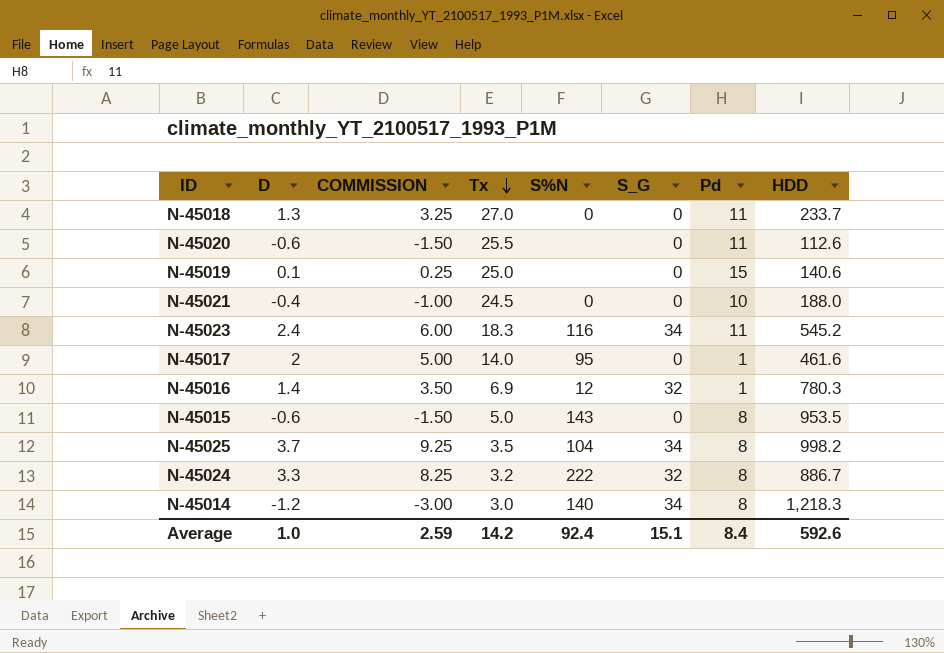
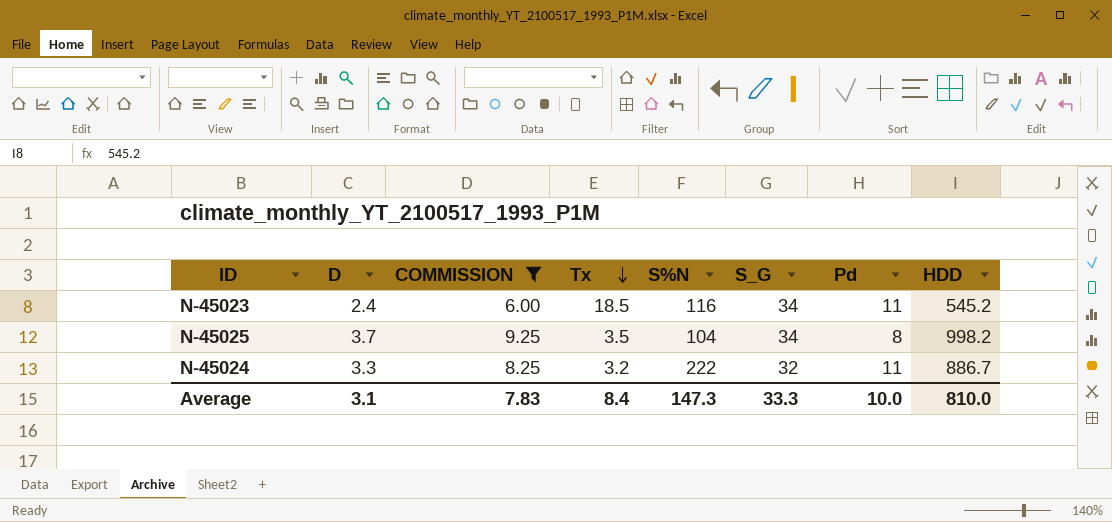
filter: none -> COMMISSION >= 6.00
N-45023 | Tx: 18.3 -> 18.5
N-45024 | Pd: 8 -> 11
Average | D: 1.0 -> 3.1
Average | COMMISSION: 2.59 -> 7.83
Average | Tx: 14.2 -> 8.4
Average | S%N: 92.4 -> 147.3
Average | S_G: 15.1 -> 33.3
Average | Pd: 8.4 -> 10.0
Average | HDD: 592.6 -> 810.0

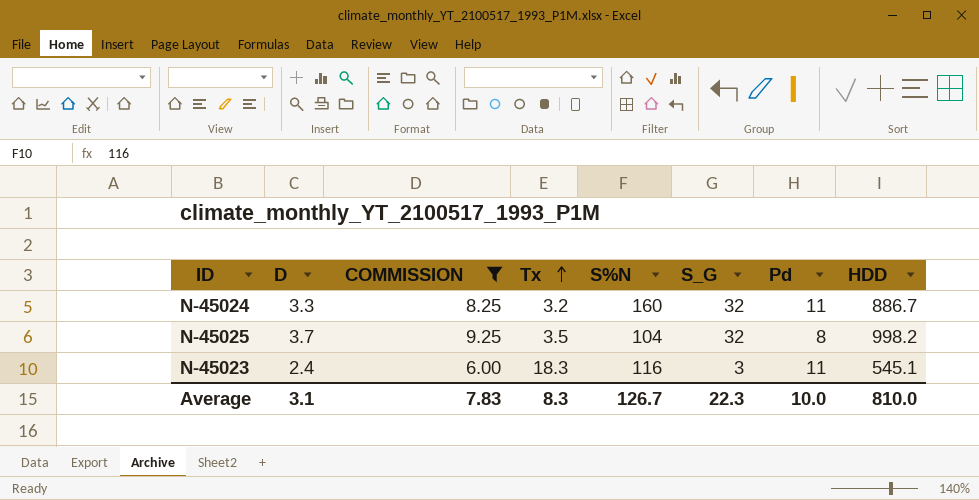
row order: Tx descending -> Tx ascending
N-45024 | S%N: 222 -> 160
N-45025 | S_G: 34 -> 32
N-45023 | Tx: 18.5 -> 18.3
N-45023 | S_G: 34 -> 3
N-45023 | HDD: 545.2 -> 545.1
Average | Tx: 8.4 -> 8.3
Average | S%N: 147.3 -> 126.7
Average | S_G: 33.3 -> 22.3

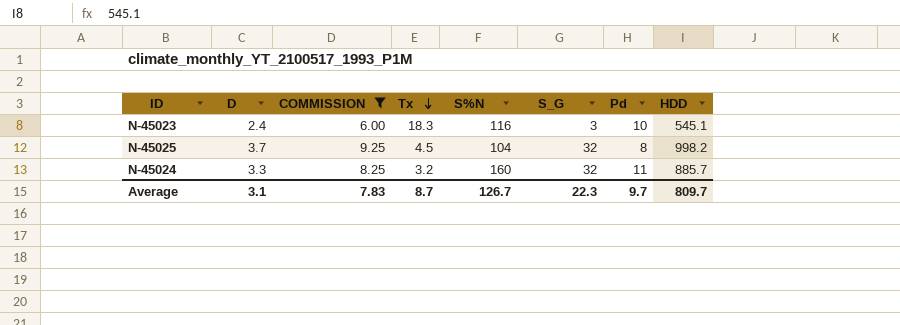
row order: Tx ascending -> Tx descending
N-45023 | Pd: 11 -> 10
N-45025 | Tx: 3.5 -> 4.5
N-45024 | HDD: 886.7 -> 885.7
Average | Tx: 8.3 -> 8.7
Average | Pd: 10.0 -> 9.7
Average | HDD: 810.0 -> 809.7

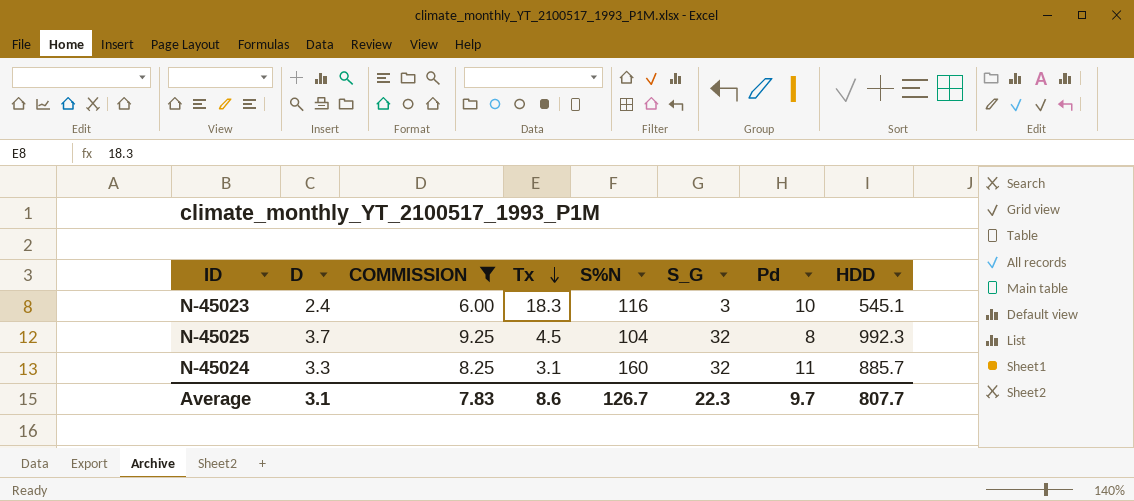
N-45025 | HDD: 998.2 -> 992.3
N-45024 | Tx: 3.2 -> 3.1
Average | Tx: 8.7 -> 8.6
Average | HDD: 809.7 -> 807.7

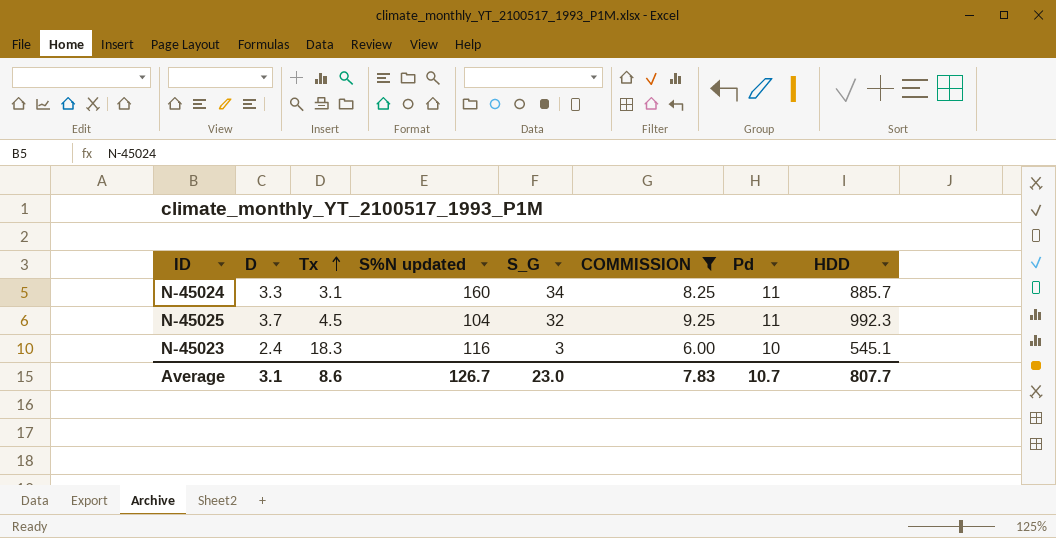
row order: Tx descending -> Tx ascending
column name: S%N -> S%N updated
column COMMISSION | position: 3 -> 6
N-45024 | S_G: 32 -> 34
N-45025 | Pd: 8 -> 11
Average | S_G: 22.3 -> 23.0
Average | Pd: 9.7 -> 10.7

